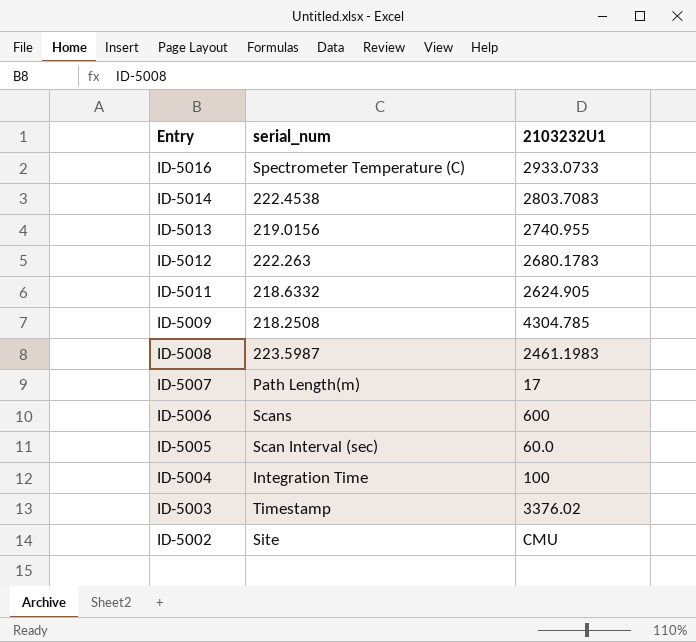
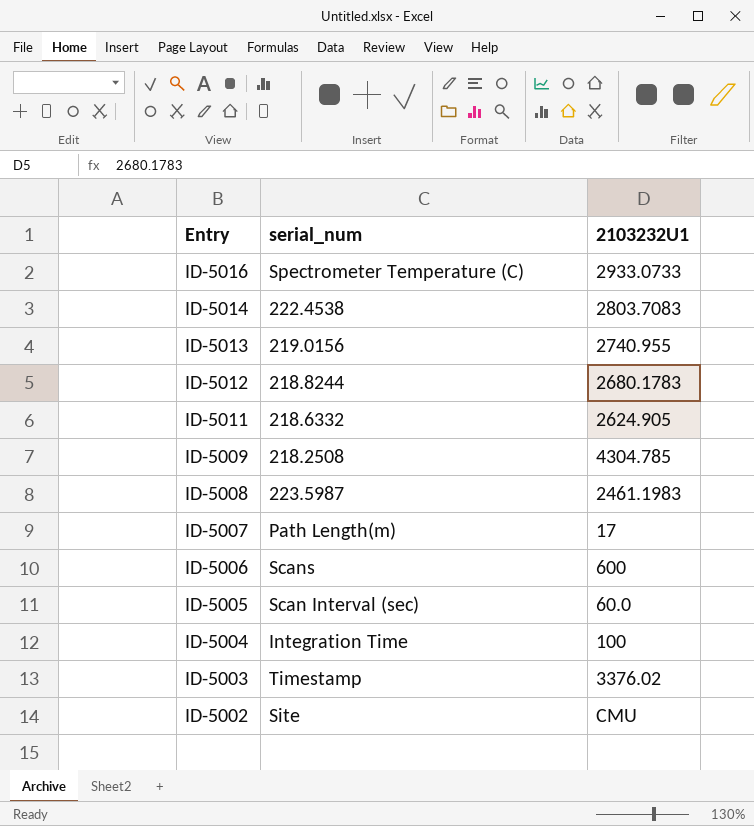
ID-5012 | serial_num: 222.263 -> 218.8244

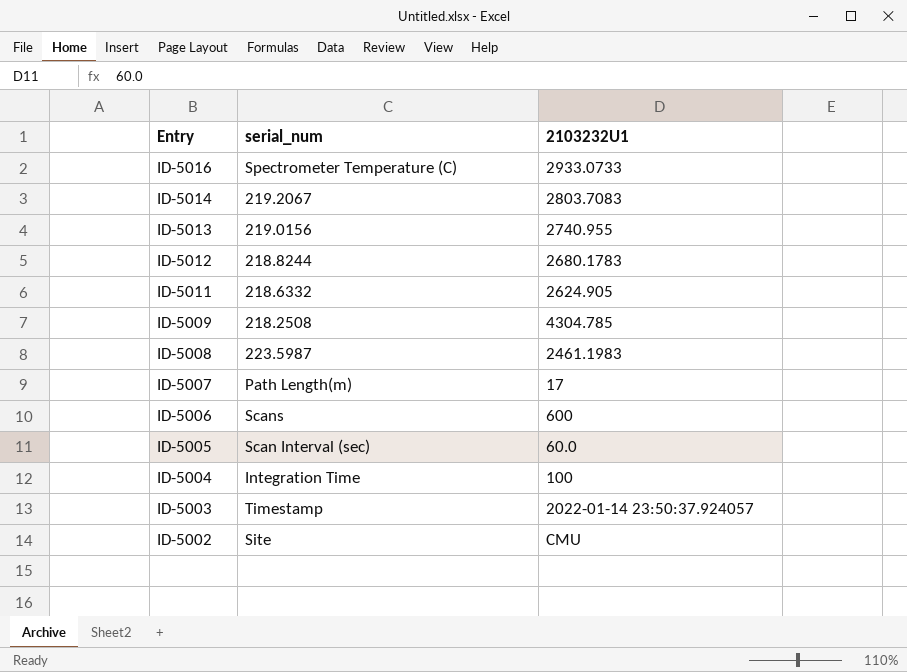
ID-5014 | serial_num: 222.4538 -> 219.2067
ID-5003 | 2103232U1: 3376.02 -> 2022-01-14 23:50:37.924057

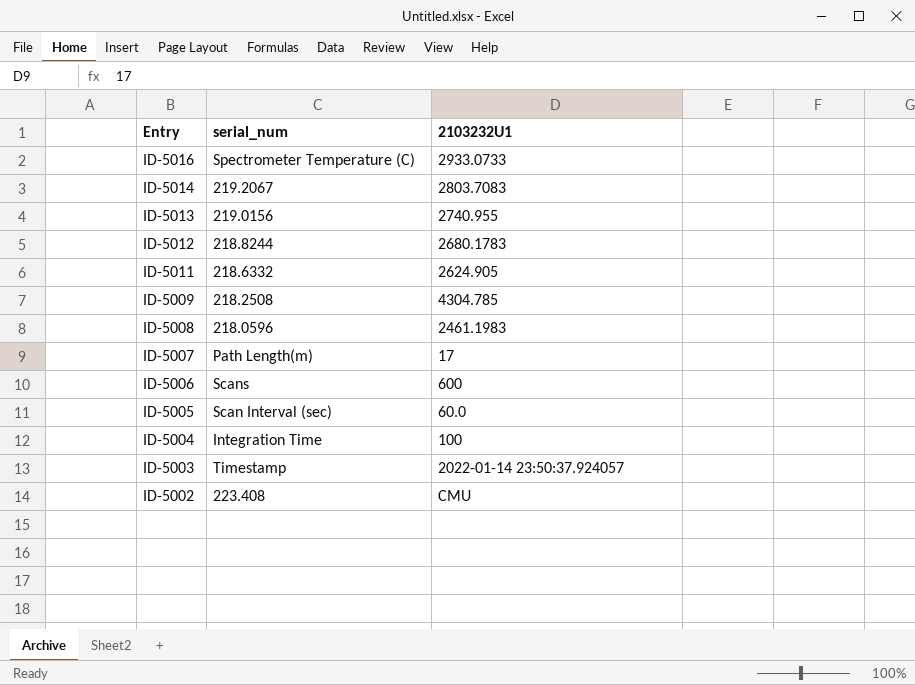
ID-5008 | serial_num: 223.5987 -> 218.0596
ID-5002 | serial_num: Site -> 223.408

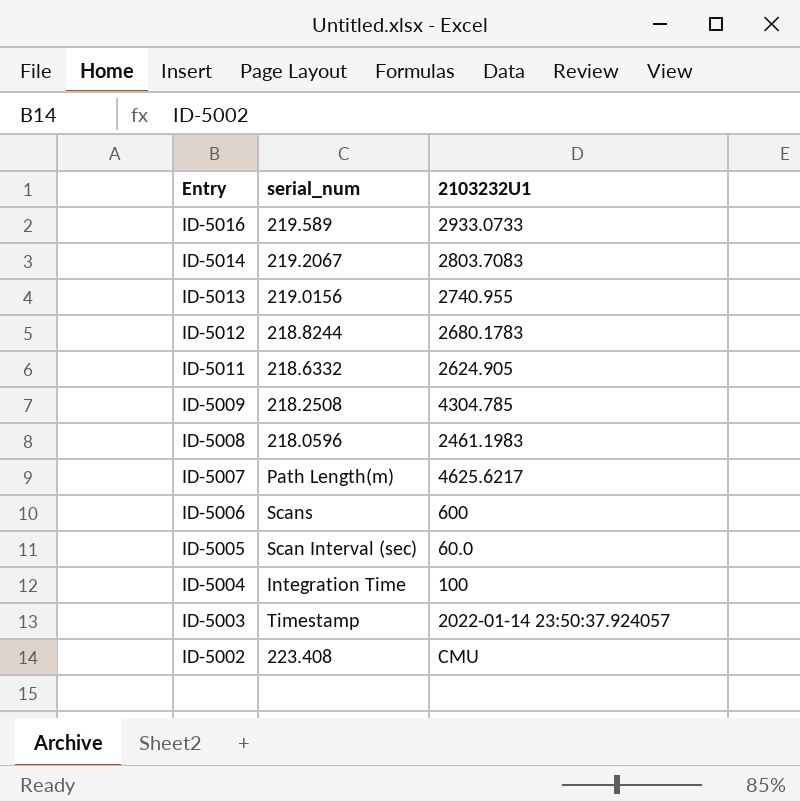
ID-5016 | serial_num: Spectrometer Temperature (C) -> 219.589
ID-5007 | 2103232U1: 17 -> 4625.6217

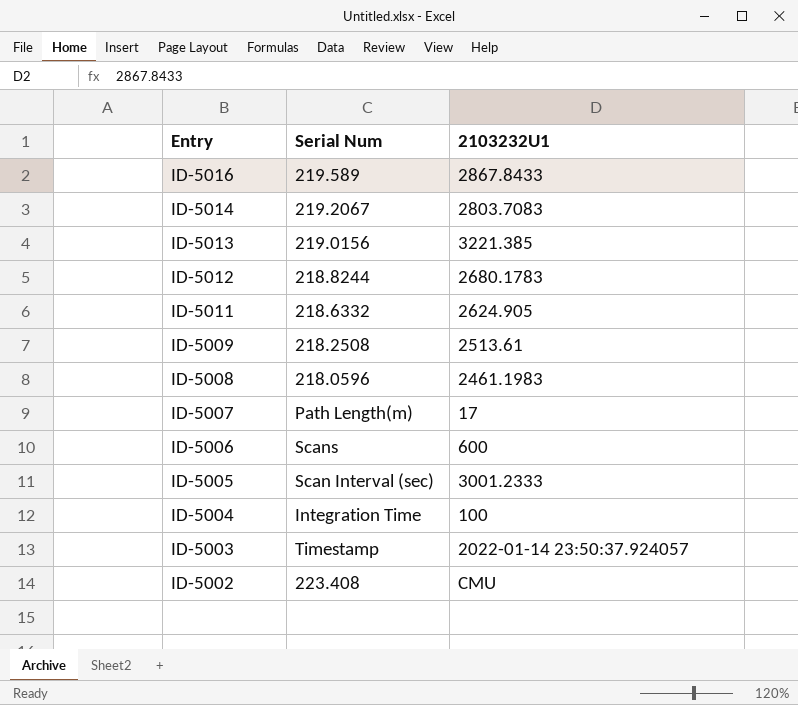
column name: serial_num -> Serial Num
ID-5016 | 2103232U1: 2933.0733 -> 2867.8433
ID-5013 | 2103232U1: 2740.955 -> 3221.385
ID-5009 | 2103232U1: 4304.785 -> 2513.61
ID-5007 | 2103232U1: 4625.6217 -> 17
ID-5005 | 2103232U1: 60.0 -> 3001.2333

